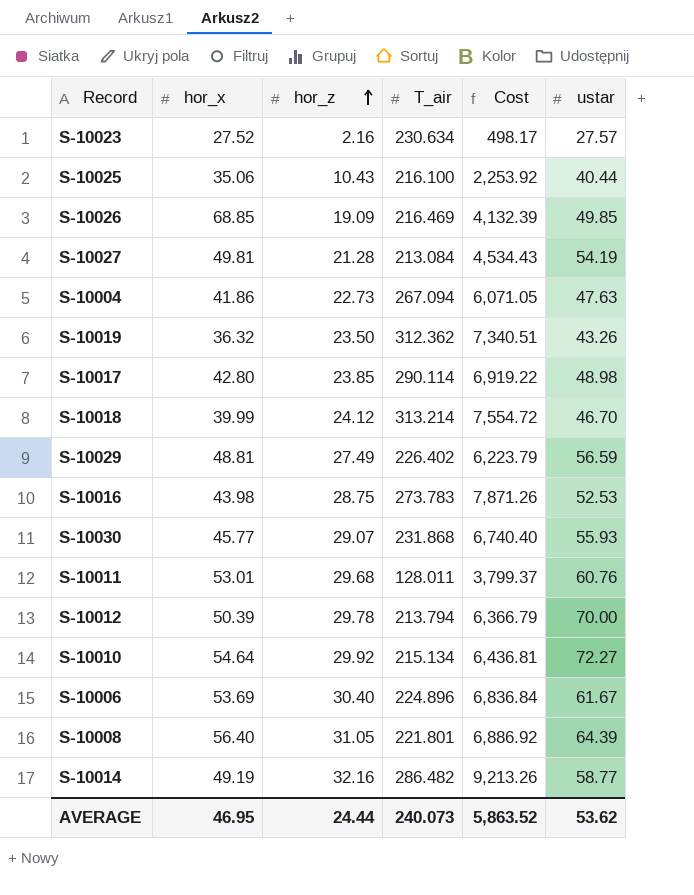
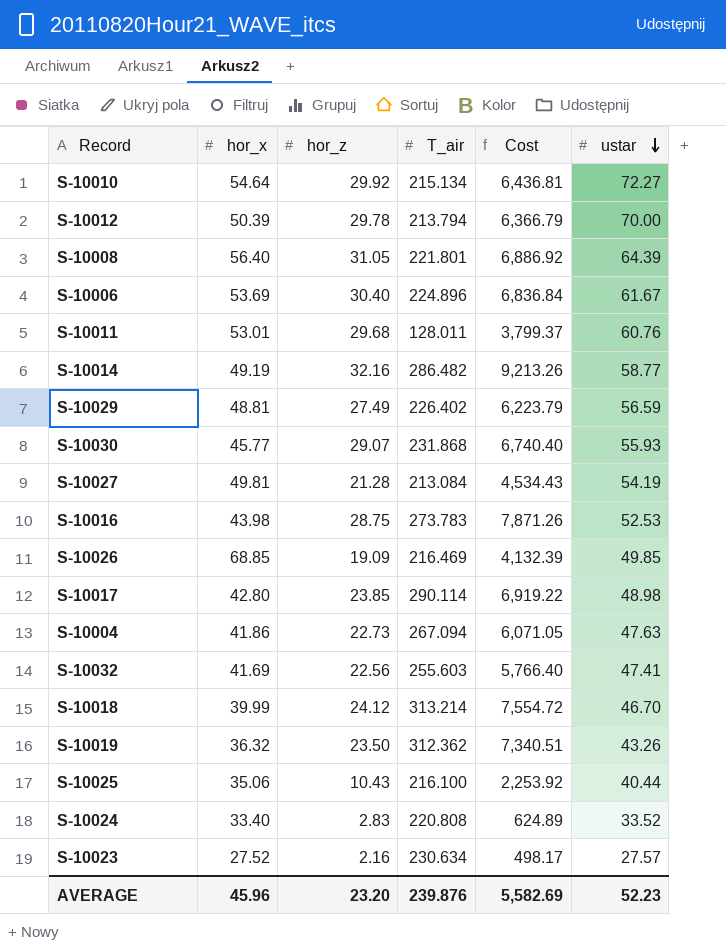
row order: hor_z ascending -> ustar descending
row S-10032: none -> 41.69 | 22.56 | 255.603 | 5,766.40 | 47.41
row S-10024: none -> 33.40 | 2.83 | 220.808 | 624.89 | 33.52
AVERAGE | hor_x: 46.95 -> 45.96
AVERAGE | hor_z: 24.44 -> 23.20
AVERAGE | T_air: 240.073 -> 239.876
AVERAGE | Cost: 5,863.52 -> 5,582.69
AVERAGE | ustar: 53.62 -> 52.23

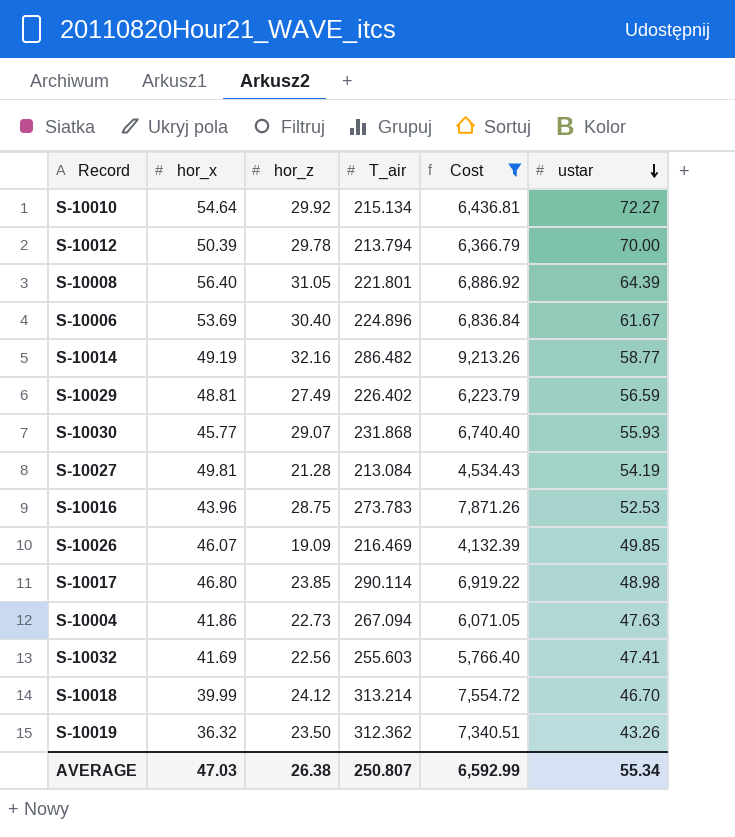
filter: none -> Cost >= 4,132.39
S-10016 | hor_x: 43.98 -> 43.96
S-10026 | hor_x: 68.85 -> 46.07
S-10017 | hor_x: 42.80 -> 46.80
AVERAGE | hor_x: 45.96 -> 47.03
AVERAGE | hor_z: 23.20 -> 26.38
AVERAGE | T_air: 239.876 -> 250.807
AVERAGE | Cost: 5,582.69 -> 6,592.99
AVERAGE | ustar: 52.23 -> 55.34

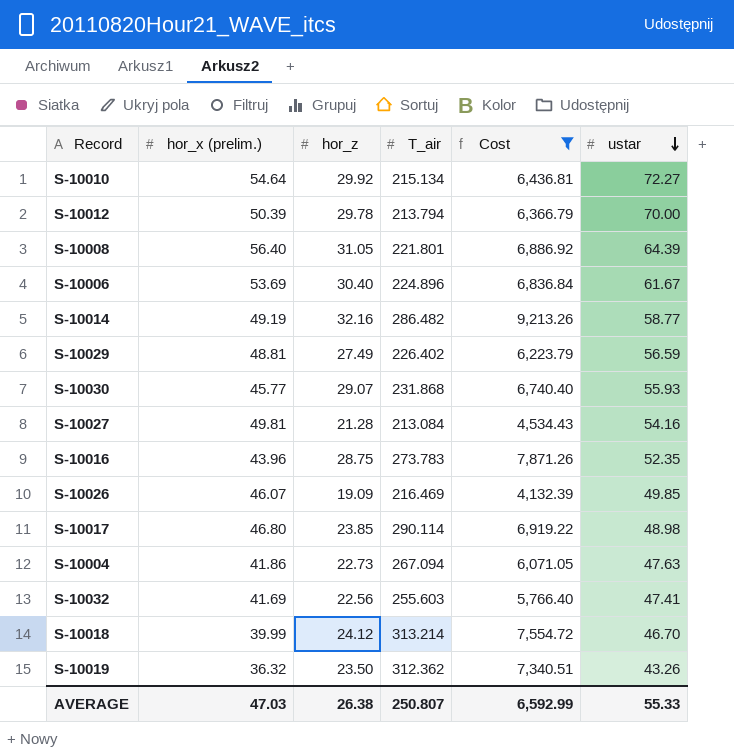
column name: hor_x -> hor_x (prelim.)
S-10027 | ustar: 54.19 -> 54.16
S-10016 | ustar: 52.53 -> 52.35
AVERAGE | ustar: 55.34 -> 55.33

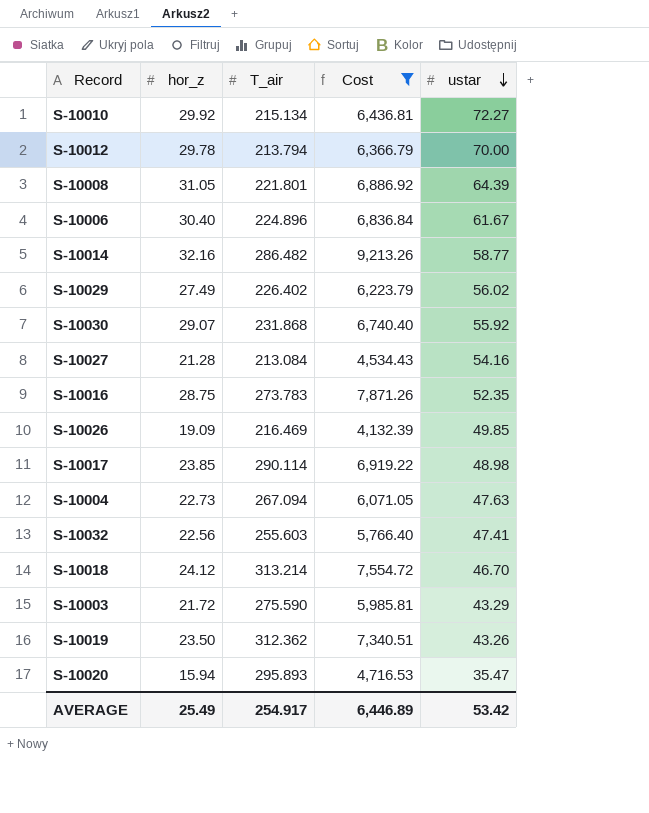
column hor_x (prelim.) | position: 2 -> none
S-10029 | ustar: 56.59 -> 56.02
S-10030 | ustar: 55.93 -> 55.92
row S-10003: none -> 21.72 | 275.590 | 5,985.81 | 43.29
row S-10020: none -> 15.94 | 295.893 | 4,716.53 | 35.47
AVERAGE | hor_z: 26.38 -> 25.49
AVERAGE | T_air: 250.807 -> 254.917
AVERAGE | Cost: 6,592.99 -> 6,446.89
AVERAGE | ustar: 55.33 -> 53.42

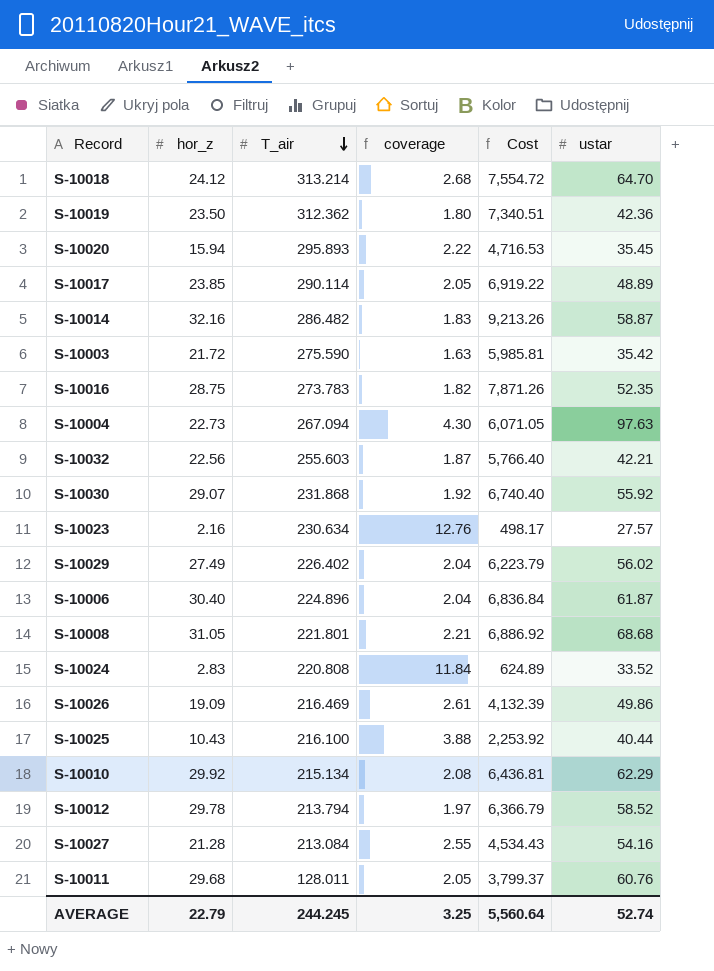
filter: Cost >= 4,132.39 -> none
row order: ustar descending -> T_air descending
column coverage | formula: none -> [ustar] / [hor_z]
S-10018 | ustar: 46.70 -> 64.70
S-10019 | ustar: 43.26 -> 42.36
S-10020 | ustar: 35.47 -> 35.45
S-10017 | ustar: 48.98 -> 48.89
S-10014 | ustar: 58.77 -> 58.87
S-10003 | ustar: 43.29 -> 35.42
S-10004 | ustar: 47.63 -> 97.63
S-10032 | ustar: 47.41 -> 42.21
S-10006 | ustar: 61.67 -> 61.87
S-10008 | ustar: 64.39 -> 68.68
S-10026 | ustar: 49.85 -> 49.86
S-10010 | ustar: 72.27 -> 62.29
S-10012 | ustar: 70.00 -> 58.52
AVERAGE | hor_z: 25.49 -> 22.79
AVERAGE | T_air: 254.917 -> 244.245
AVERAGE | Cost: 6,446.89 -> 5,560.64
AVERAGE | ustar: 53.42 -> 52.74

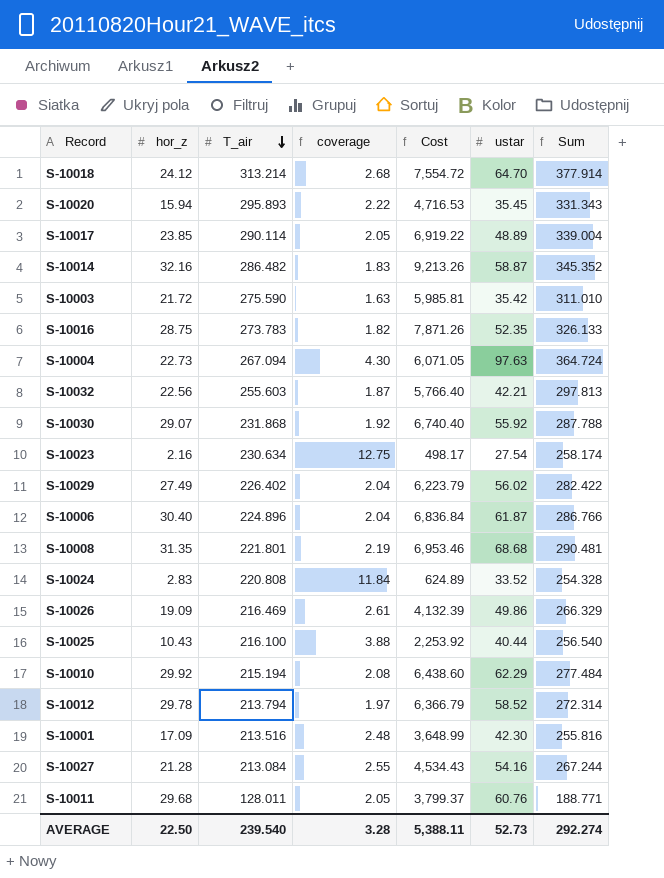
column Sum | formula: none -> [T_air] + [ustar]
row S-10019: 23.50 | 312.362 | 1.80 | 7,340.51 | 42.36 -> none
S-10023 | coverage: 12.76 -> 12.75
S-10023 | ustar: 27.57 -> 27.54
S-10008 | hor_z: 31.05 -> 31.35
S-10008 | coverage: 2.21 -> 2.19
S-10008 | Cost: 6,886.92 -> 6,953.46
S-10010 | T_air: 215.134 -> 215.194
S-10010 | Cost: 6,436.81 -> 6,438.60
row S-10001: none -> 17.09 | 213.516 | 2.48 | 3,648.99 | 42.30 | 255.816
AVERAGE | hor_z: 22.79 -> 22.50
AVERAGE | T_air: 244.245 -> 239.540
AVERAGE | coverage: 3.25 -> 3.28
AVERAGE | Cost: 5,560.64 -> 5,388.11
AVERAGE | ustar: 52.74 -> 52.73

